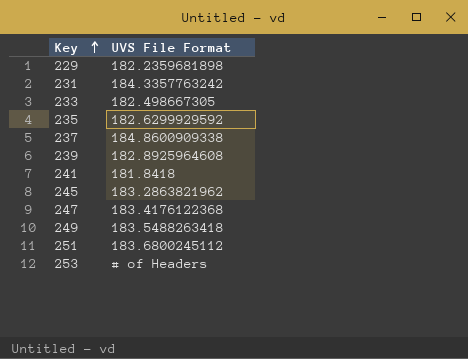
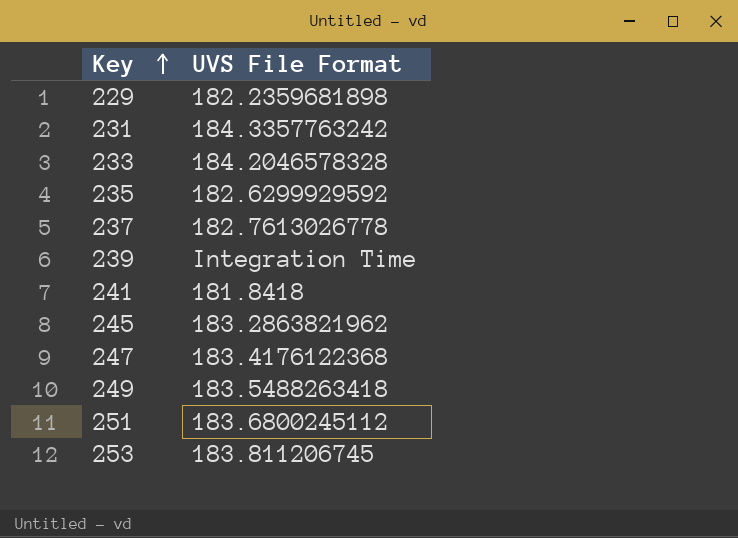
233 | UVS File Format: 182.498667305 -> 184.2046578328
237 | UVS File Format: 184.8600909338 -> 182.7613026778
239 | UVS File Format: 182.8925964608 -> Integration Time
253 | UVS File Format: # of Headers -> 183.811206745

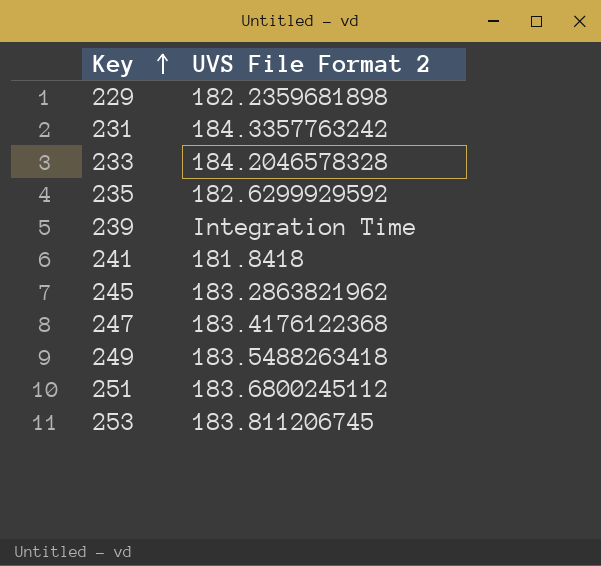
column name: UVS File Format -> UVS File Format 2
row 237: 182.7613026778 -> none

